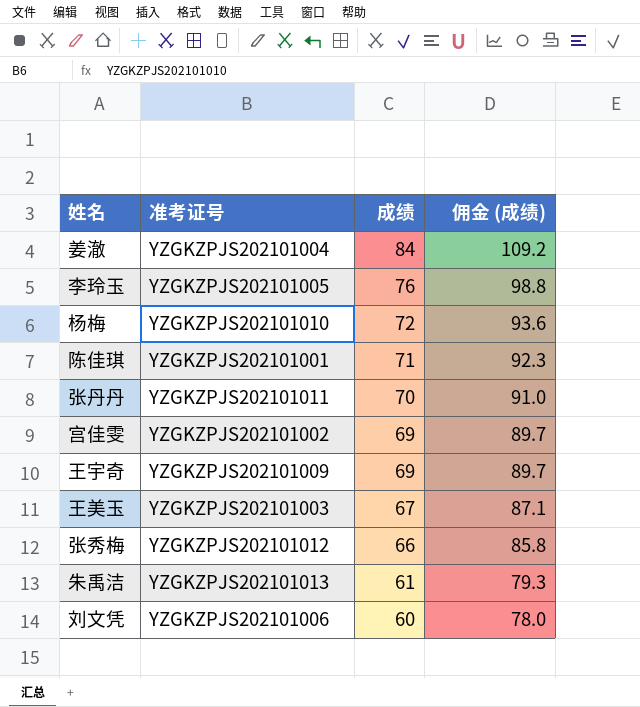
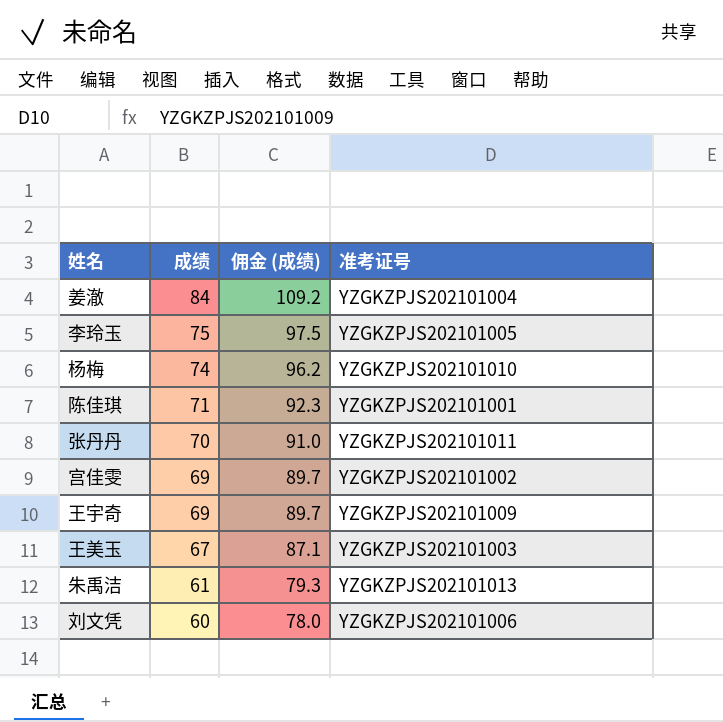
column 准考证号 | position: 2 -> 4
row 张秀梅: YZGKZPJS202101012 | 66 | 85.8 -> none
李玲玉 | 成绩: 76 -> 75
李玲玉 | 佣金 (成绩): 98.8 -> 97.5
杨梅 | 成绩: 72 -> 74
杨梅 | 佣金 (成绩): 93.6 -> 96.2

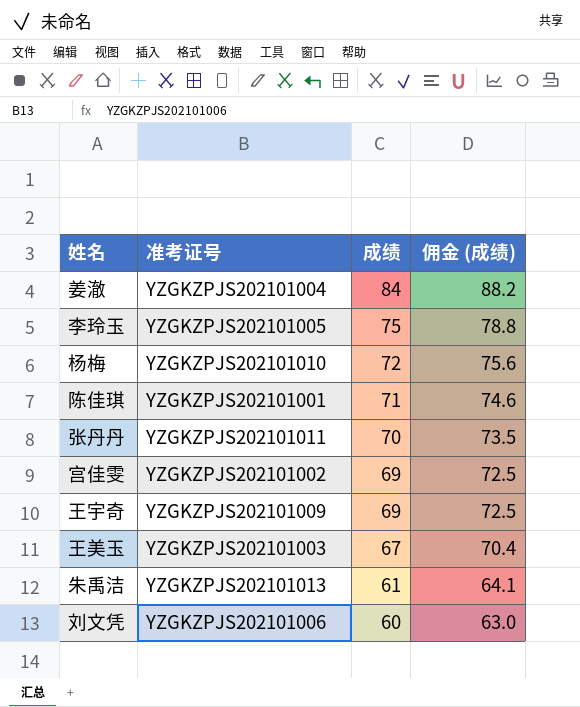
column 准考证号 | position: 4 -> 2
column 佣金 (成绩) | formula: [成绩] * 1.3 -> [成绩] * 1.05
杨梅 | 成绩: 74 -> 72

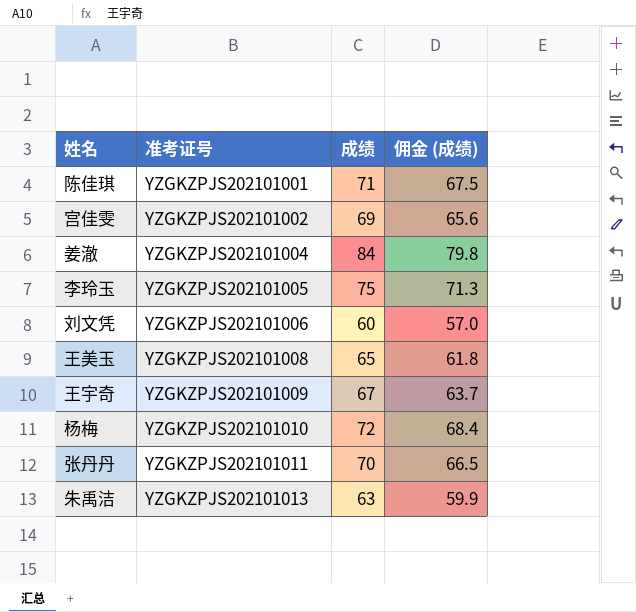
row order: 成绩 descending -> 准考证号 ascending
column 佣金 (成绩) | formula: [成绩] * 1.05 -> [成绩] * 0.95
王美玉 | 准考证号: YZGKZPJS202101003 -> YZGKZPJS202101008
王美玉 | 成绩: 67 -> 65
王宇奇 | 成绩: 69 -> 67
朱禹洁 | 成绩: 61 -> 63

